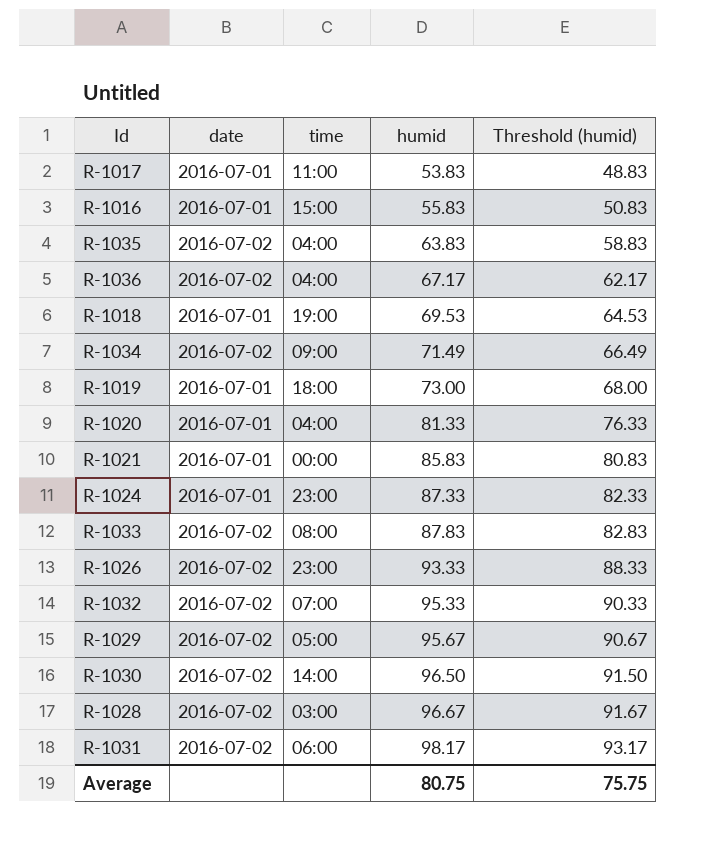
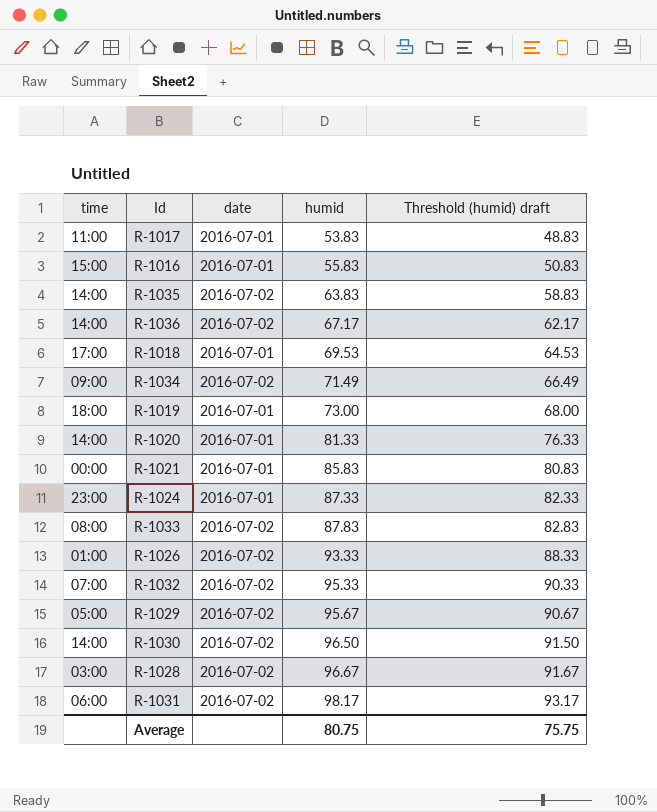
column time | position: 3 -> 1
column name: Threshold (humid) -> Threshold (humid) draft
R-1035 | time: 04:00 -> 14:00
R-1036 | time: 04:00 -> 14:00
R-1018 | time: 19:00 -> 17:00
R-1020 | time: 04:00 -> 14:00
R-1026 | time: 23:00 -> 01:00

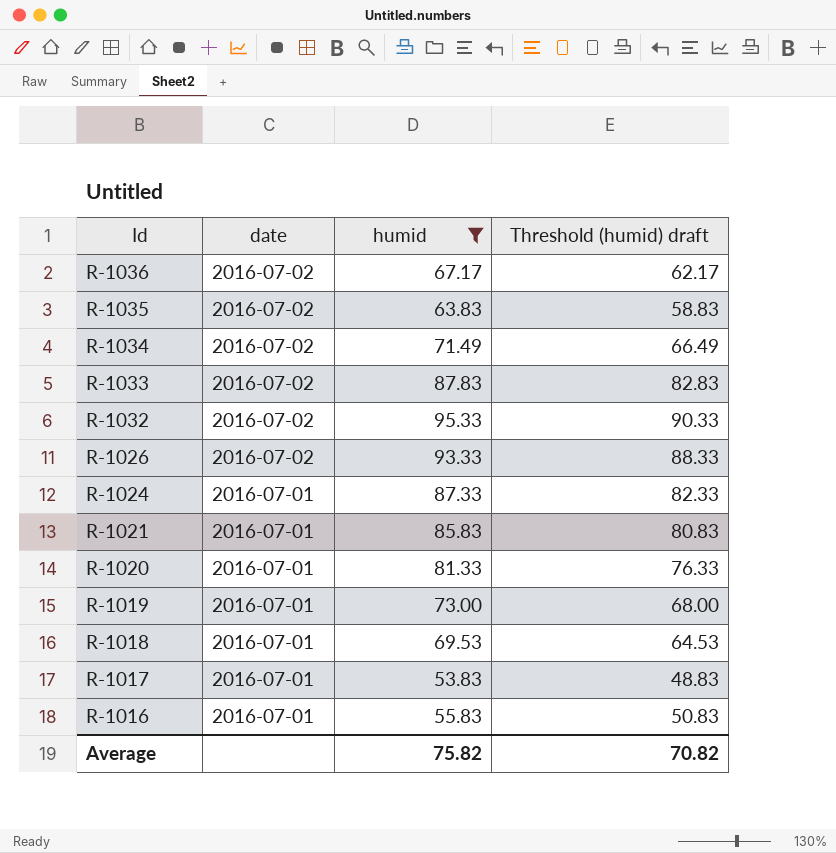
filter: none -> humid <= 95.33
row order: humid ascending -> Id descending
column time | position: 1 -> none
Average | humid: 80.75 -> 75.82
Average | Threshold (humid) draft: 75.75 -> 70.82

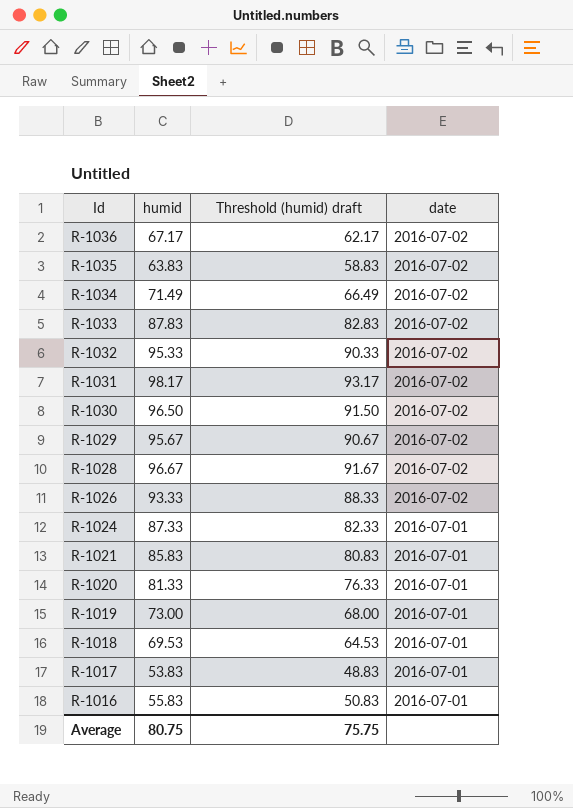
filter: humid <= 95.33 -> none
column date | position: 2 -> 4
Average | humid: 75.82 -> 80.75
Average | Threshold (humid) draft: 70.82 -> 75.75

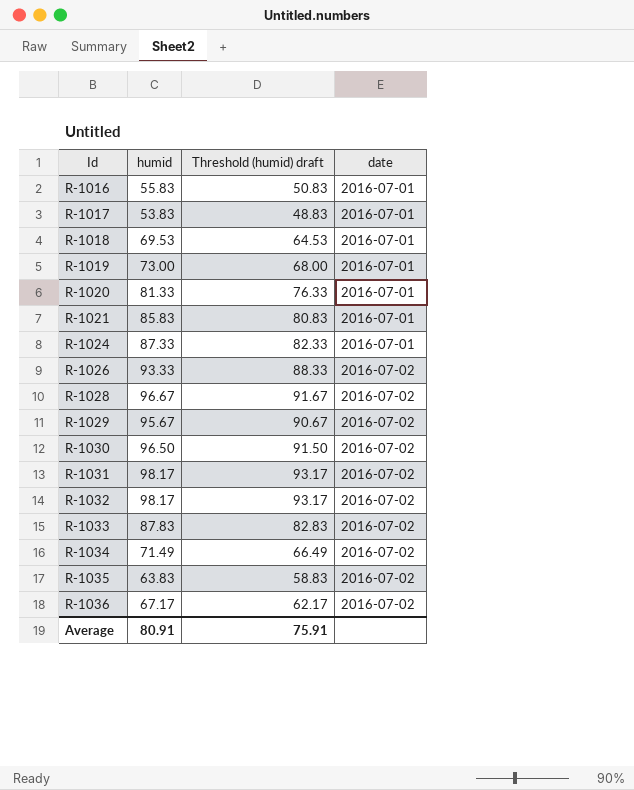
row order: Id descending -> Id ascending
R-1032 | humid: 95.33 -> 98.17
R-1032 | Threshold (humid) draft: 90.33 -> 93.17
Average | humid: 80.75 -> 80.91
Average | Threshold (humid) draft: 75.75 -> 75.91

